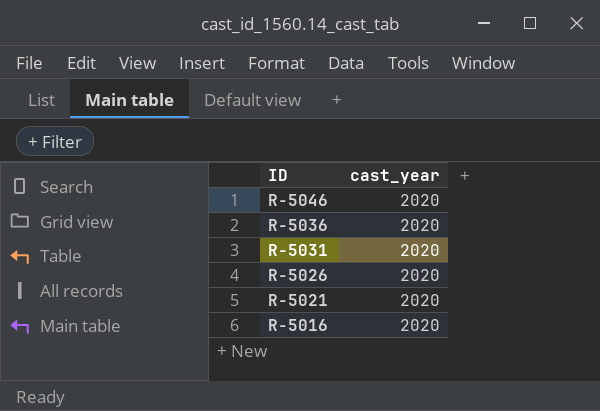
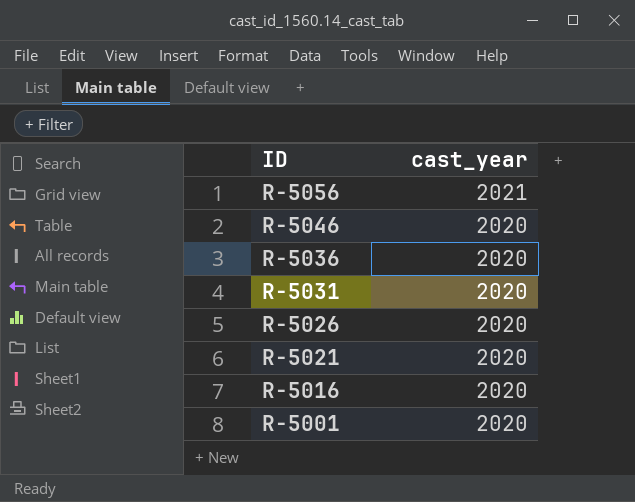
row R-5056: none -> 2021
row R-5001: none -> 2020

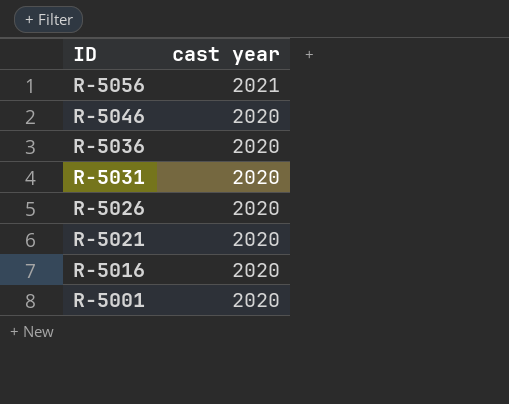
column name: cast_year -> cast year

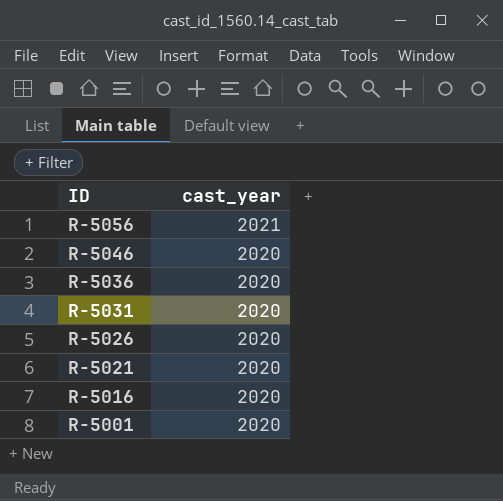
column name: cast year -> cast_year

